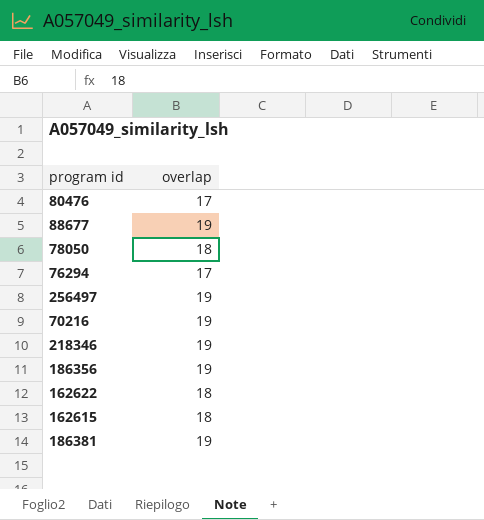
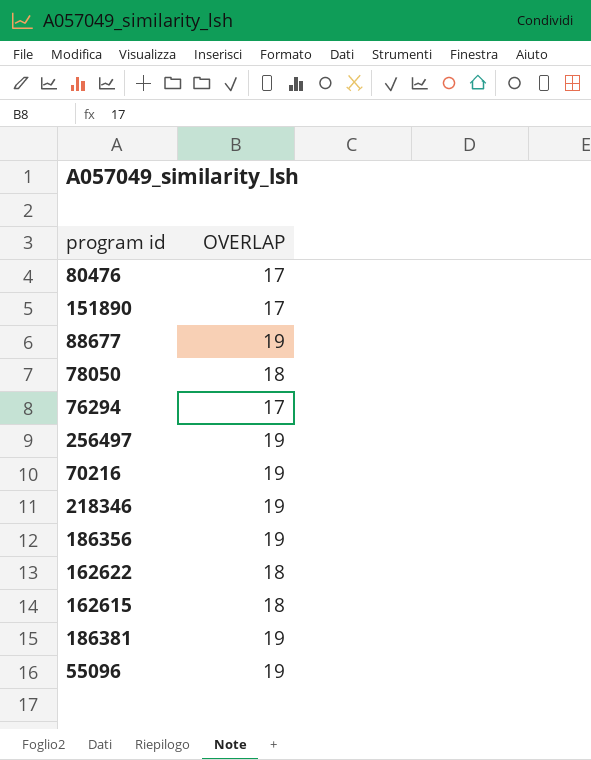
column name: overlap -> OVERLAP
row 151890: none -> 17
row 55096: none -> 19

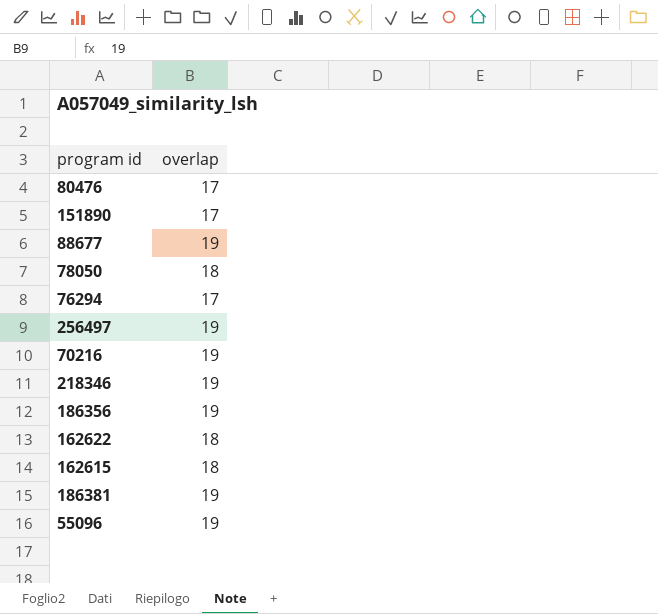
column name: OVERLAP -> overlap

